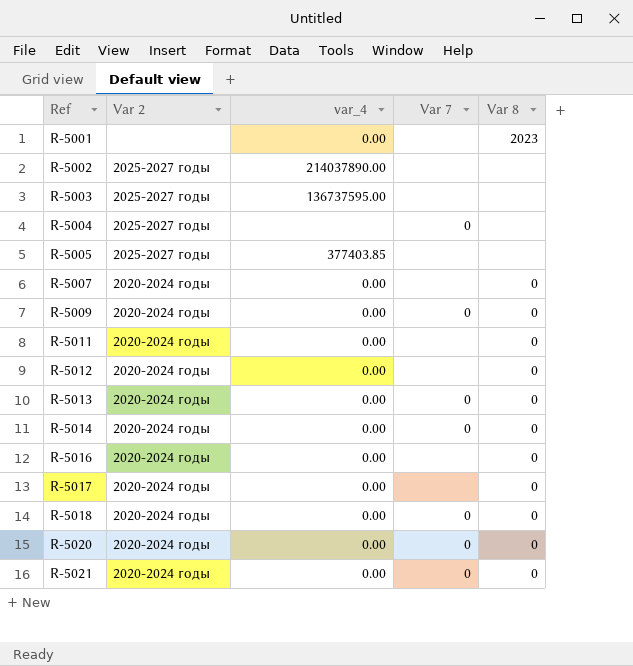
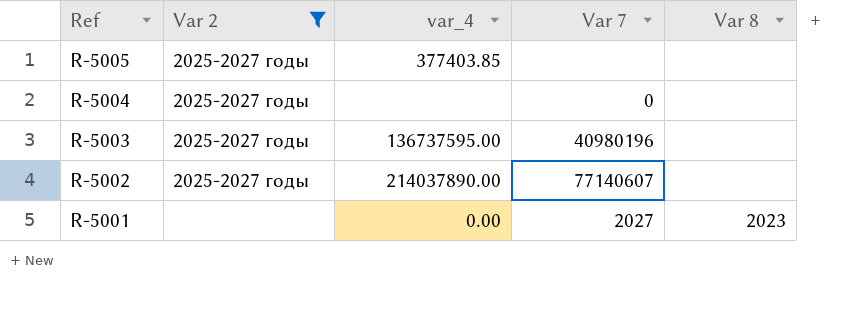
filter: none -> Var 2 != 2020-2024 годы
row order: Ref ascending -> Ref descending
R-5003 | Var 7: none -> 40980196
R-5002 | Var 7: none -> 77140607
R-5001 | Var 7: none -> 2027

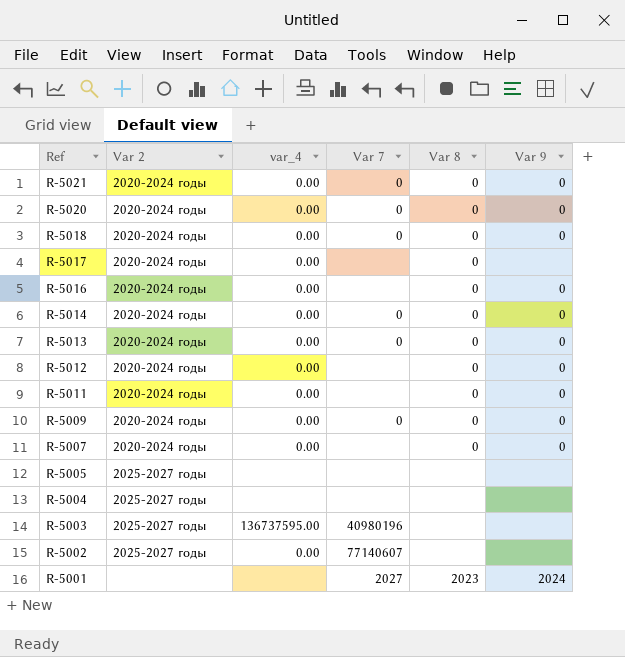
filter: Var 2 != 2020-2024 годы -> none
column Var 9 | position: none -> 6
R-5005 | var_4: 377403.85 -> none
R-5004 | Var 7: 0 -> none
R-5002 | var_4: 214037890.00 -> 0.00
R-5001 | var_4: 0.00 -> none

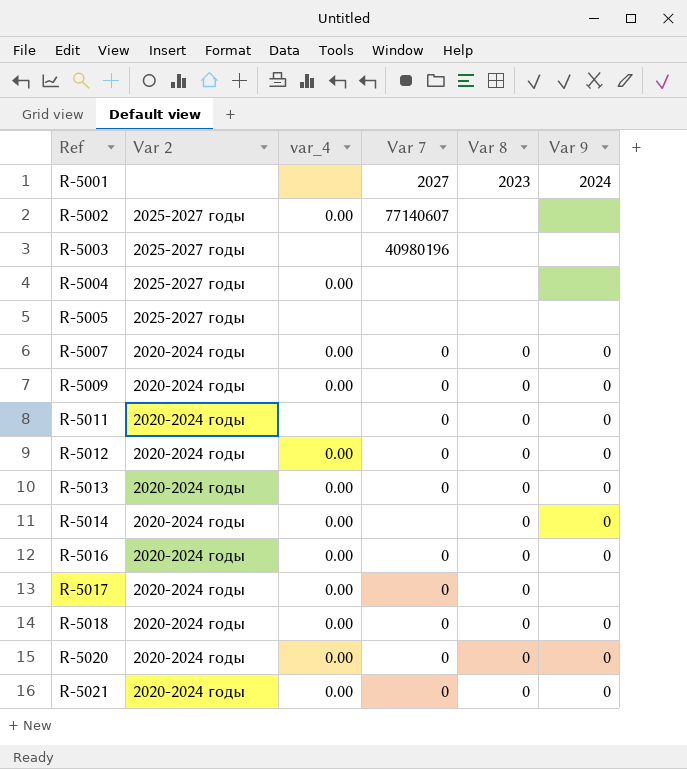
row order: Ref descending -> Ref ascending
R-5003 | var_4: 136737595.00 -> none
R-5004 | var_4: none -> 0.00
R-5007 | Var 7: none -> 0
R-5011 | var_4: 0.00 -> none
R-5011 | Var 7: none -> 0
R-5012 | Var 7: none -> 0
R-5014 | Var 7: 0 -> none
R-5016 | Var 7: none -> 0
R-5017 | Var 7: none -> 0

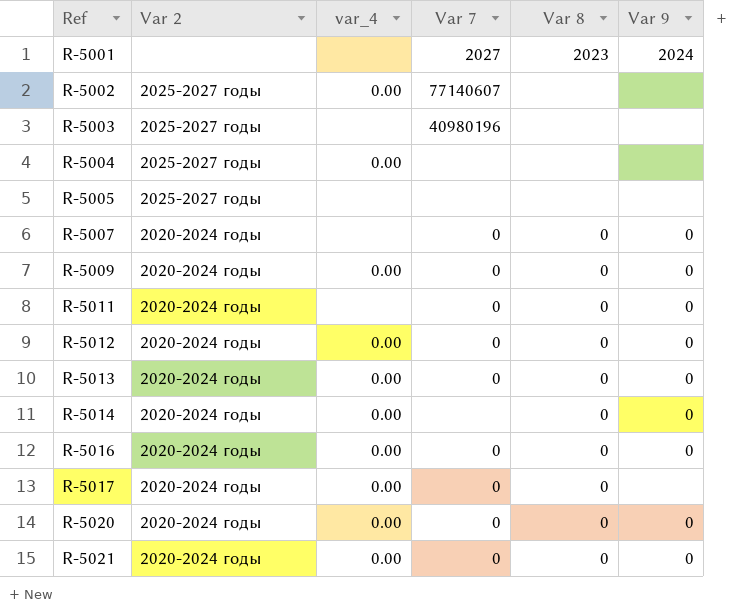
row R-5018: 2020-2024 годы | 0.00 | 0 | 0 | 0 -> none
R-5007 | var_4: 0.00 -> none

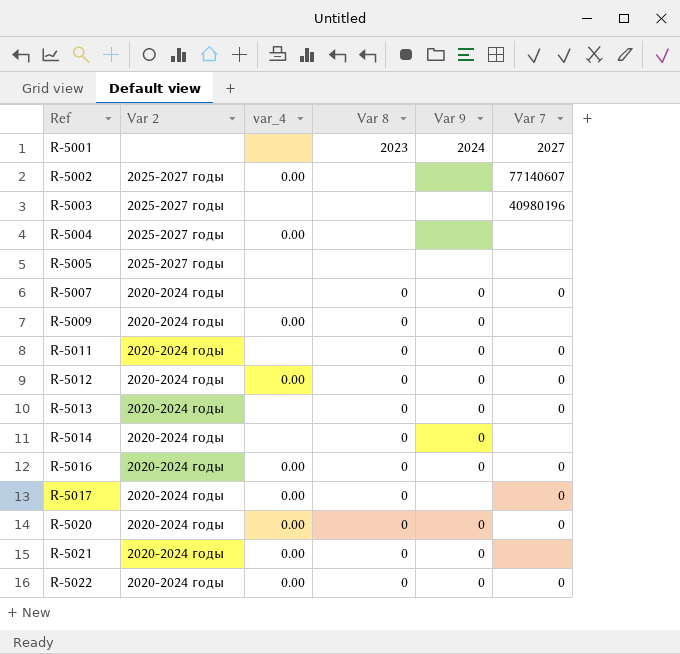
column Var 7 | position: 4 -> 6
R-5009 | Var 7: 0 -> none
R-5013 | var_4: 0.00 -> none
R-5014 | var_4: 0.00 -> none
R-5021 | Var 7: 0 -> none
row R-5022: none -> 2020-2024 годы | 0.00 | 0 | 0 | 0

